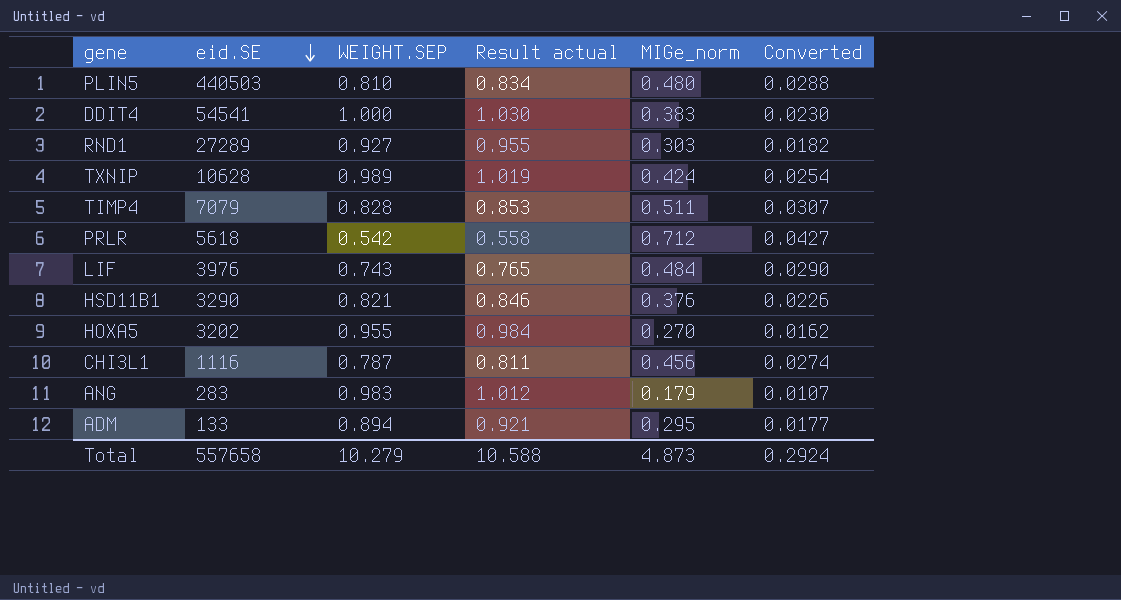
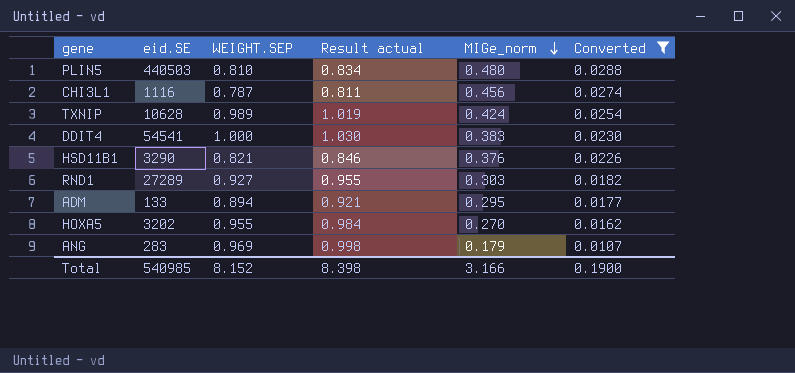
filter: none -> Converted <= 0.0288
row order: eid.SE descending -> MIGe_norm descending
ANG | WEIGHT.SEP: 0.983 -> 0.969
ANG | Result actual: 1.012 -> 0.998
Total | eid.SE: 557658 -> 540985
Total | WEIGHT.SEP: 10.279 -> 8.152
Total | Result actual: 10.588 -> 8.398
Total | MIGe_norm: 4.873 -> 3.166
Total | Converted: 0.2924 -> 0.1900

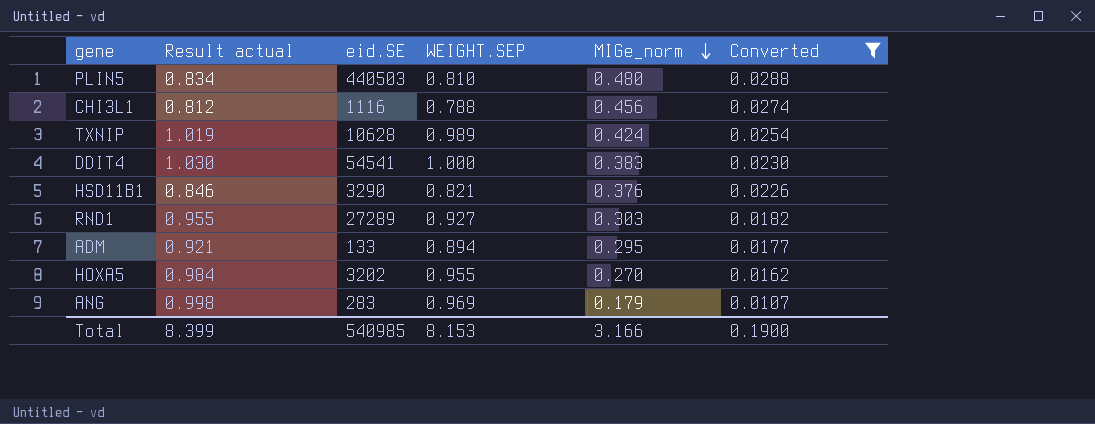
column Result actual | position: 4 -> 2
CHI3L1 | Result actual: 0.811 -> 0.812
CHI3L1 | WEIGHT.SEP: 0.787 -> 0.788
Total | Result actual: 8.398 -> 8.399
Total | WEIGHT.SEP: 8.152 -> 8.153

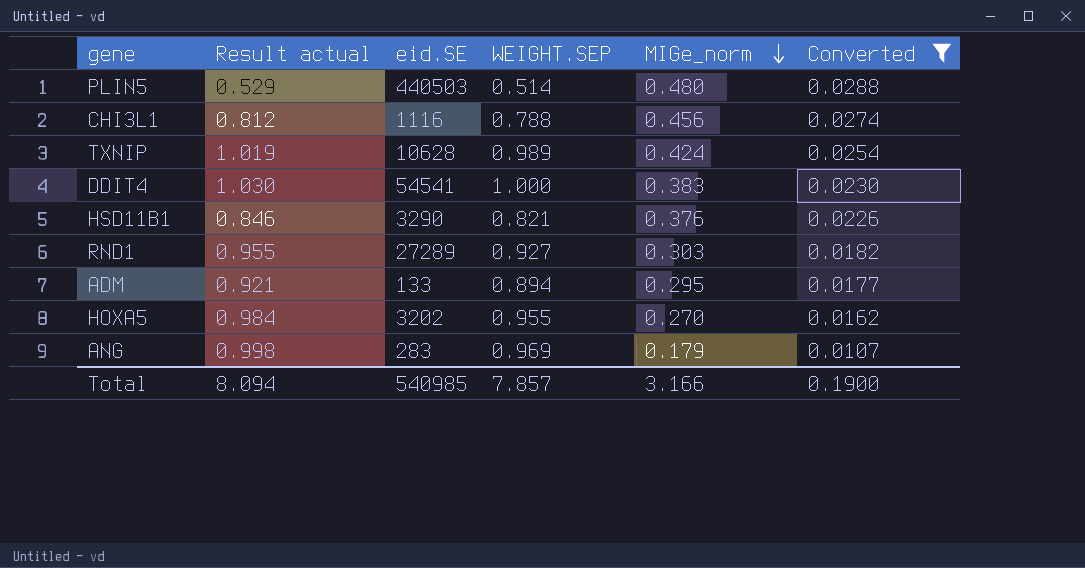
PLIN5 | Result actual: 0.834 -> 0.529
PLIN5 | WEIGHT.SEP: 0.810 -> 0.514
Total | Result actual: 8.399 -> 8.094
Total | WEIGHT.SEP: 8.153 -> 7.857

